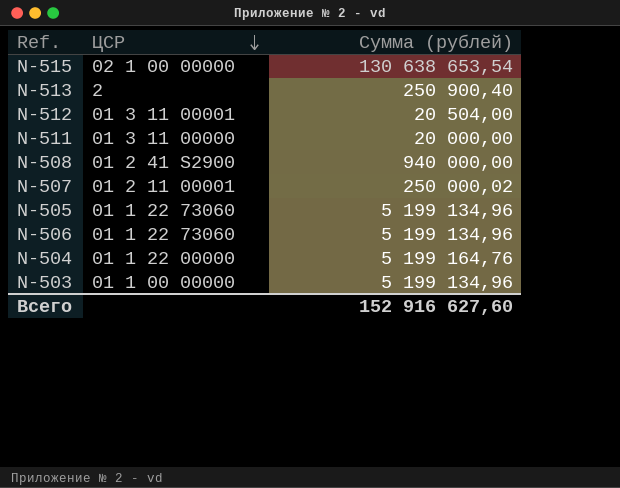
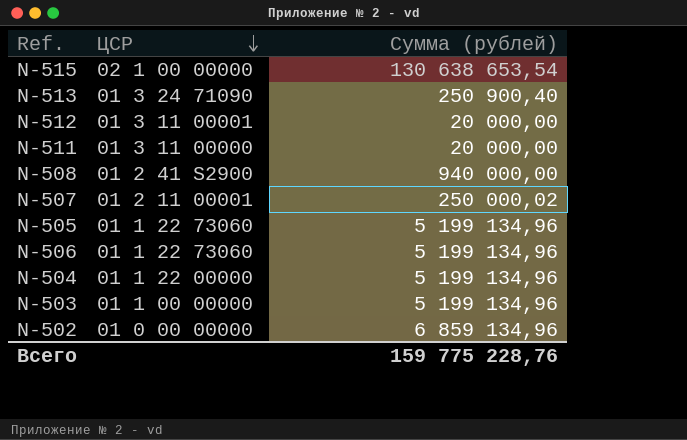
N-513 | ЦСР: 2 -> 01 3 24 71090
N-512 | Сумма (рублей): 20 504,00 -> 20 000,00
N-504 | Сумма (рублей): 5 199 164,76 -> 5 199 134,96
row N-502: none -> 01 0 00 00000 | 6 859 134,96
Всего | Сумма (рублей): 152 916 627,60 -> 159 775 228,76

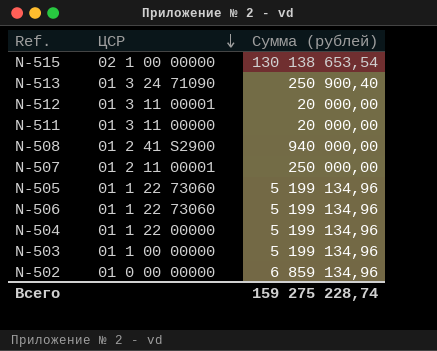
N-515 | Сумма (рублей): 130 638 653,54 -> 130 138 653,54
N-507 | Сумма (рублей): 250 000,02 -> 250 000,00
Всего | Сумма (рублей): 159 775 228,76 -> 159 275 228,74

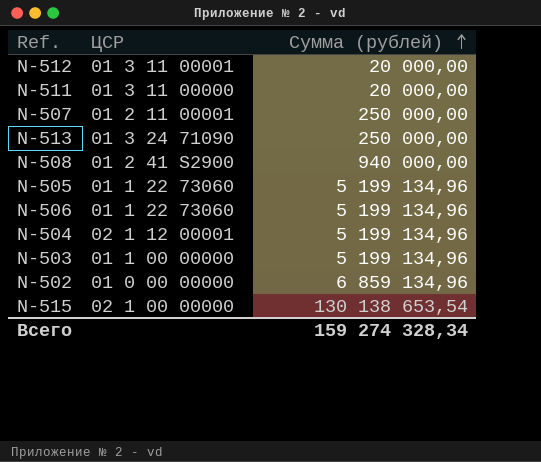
row order: ЦСР descending -> Сумма (рублей) ascending
N-513 | Сумма (рублей): 250 900,40 -> 250 000,00
N-504 | ЦСР: 01 1 22 00000 -> 02 1 12 00001
Всего | Сумма (рублей): 159 275 228,74 -> 159 274 328,34

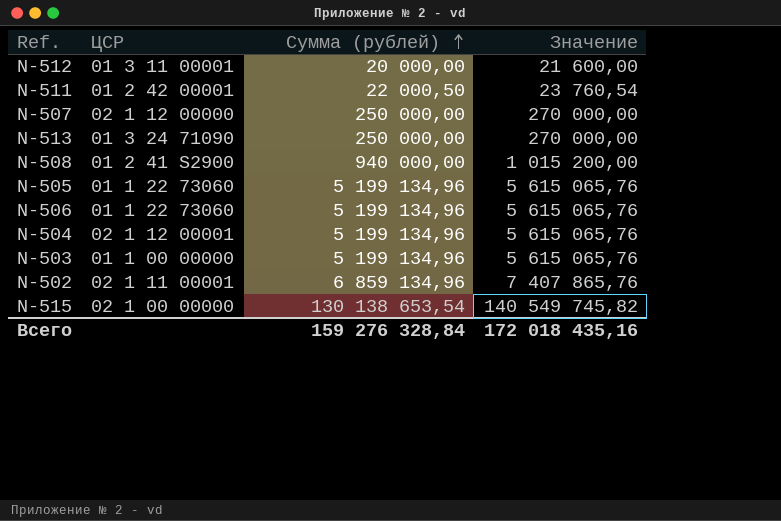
column Значение | formula: none -> [Сумма (рублей)] * 1,08
N-511 | ЦСР: 01 3 11 00000 -> 01 2 42 00001
N-511 | Сумма (рублей): 20 000,00 -> 22 000,50
N-507 | ЦСР: 01 2 11 00001 -> 02 1 12 00000
N-502 | ЦСР: 01 0 00 00000 -> 02 1 11 00001
Всего | Сумма (рублей): 159 274 328,34 -> 159 276 328,84

